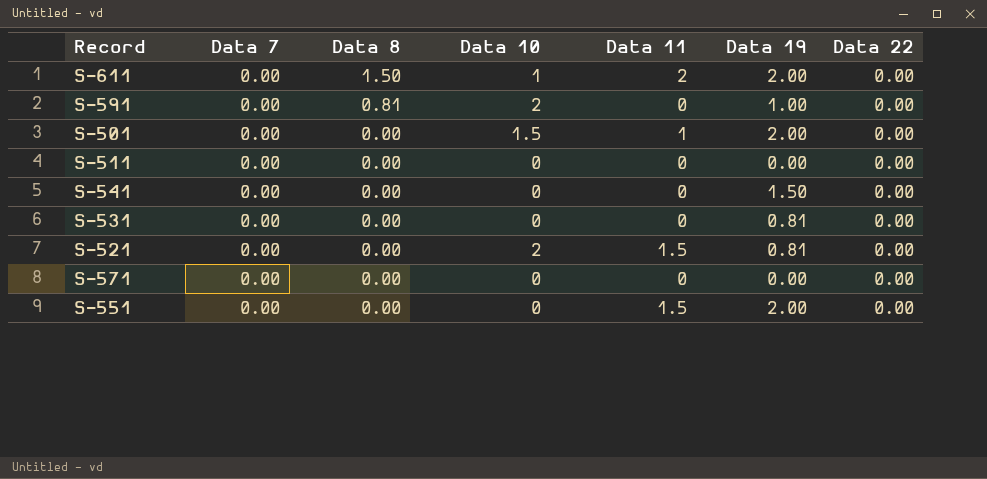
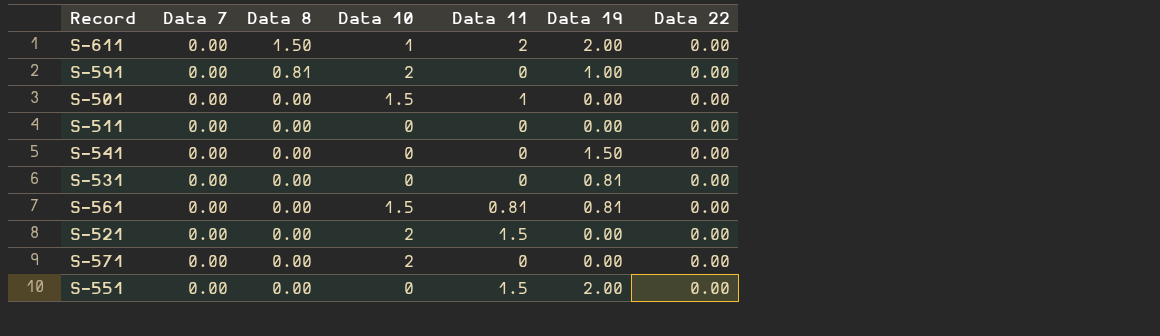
S-501 | Data 19: 2.00 -> 0.00
row S-561: none -> 0.00 | 0.00 | 1.5 | 0.81 | 0.81 | 0.00
S-521 | Data 19: 0.81 -> 0.00
S-571 | Data 10: 0 -> 2

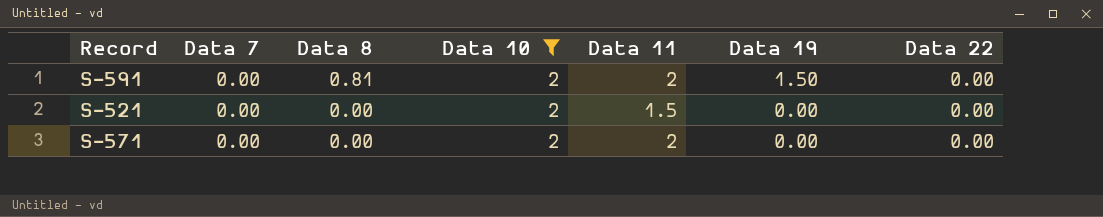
filter: none -> Data 10 = 2
S-591 | Data 11: 0 -> 2
S-591 | Data 19: 1.00 -> 1.50
S-571 | Data 11: 0 -> 2

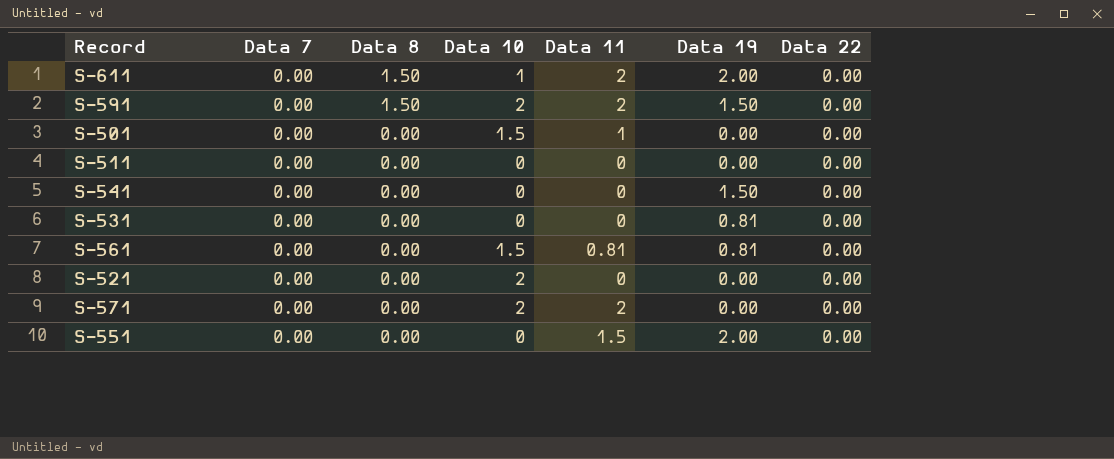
filter: Data 10 = 2 -> none
S-591 | Data 8: 0.81 -> 1.50
S-521 | Data 11: 1.5 -> 0

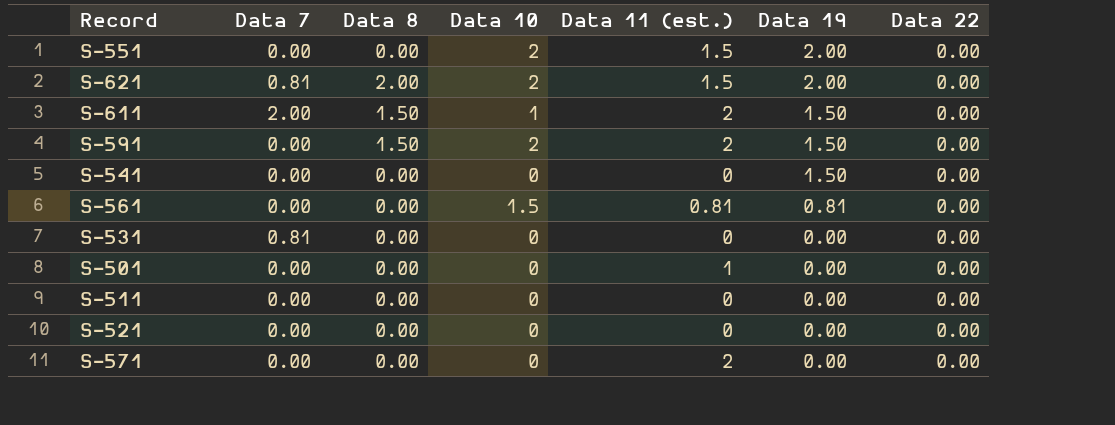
row order: Data 8 descending -> Data 19 descending
column name: Data 11 -> Data 11 (est.)
S-551 | Data 10: 0 -> 2
row S-621: none -> 0.81 | 2.00 | 2 | 1.5 | 2.00 | 0.00
S-611 | Data 7: 0.00 -> 2.00
S-611 | Data 19: 2.00 -> 1.50
S-531 | Data 7: 0.00 -> 0.81
S-531 | Data 19: 0.81 -> 0.00
S-501 | Data 10: 1.5 -> 0
S-521 | Data 10: 2 -> 0
S-571 | Data 10: 2 -> 0

